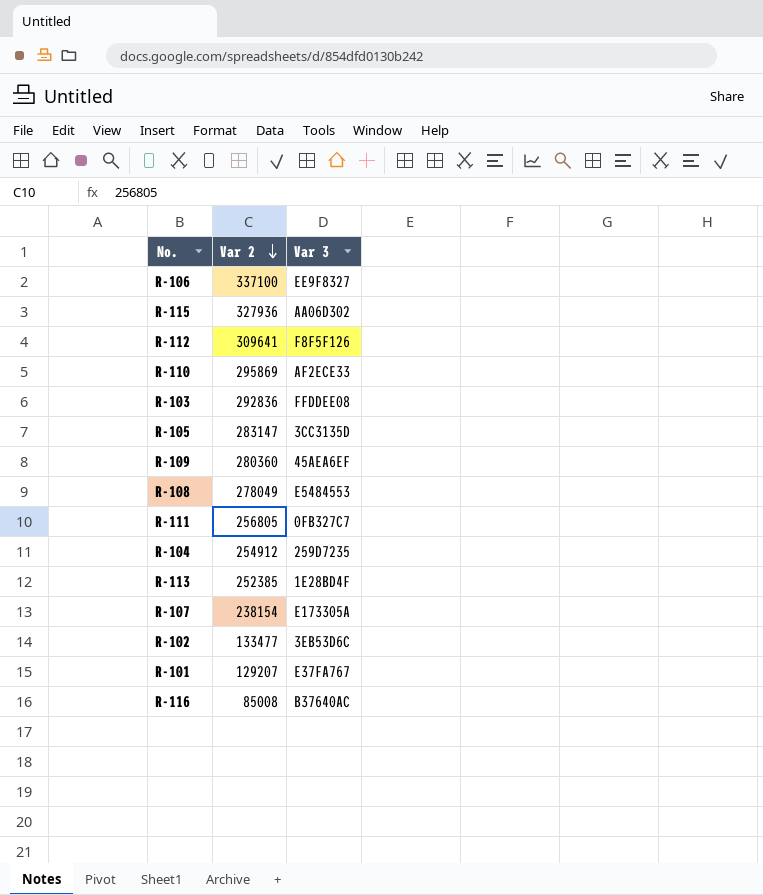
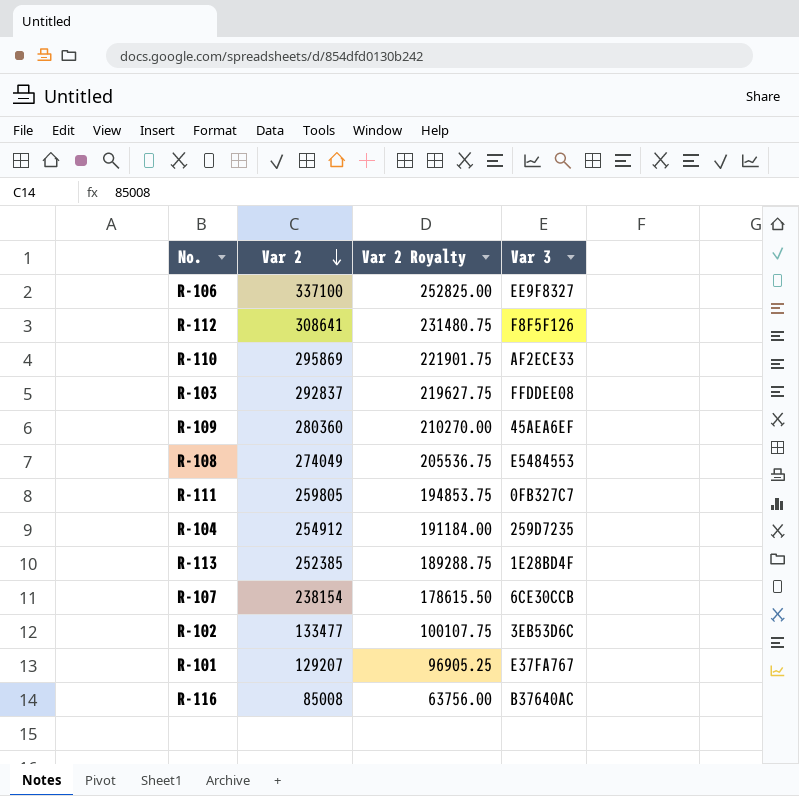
column Var 2 Royalty | formula: none -> [Var 2] * 0.75
row R-115: 327936 | AA06D302 -> none
row R-105: 283147 | 3CC3135D -> none
R-112 | Var 2: 309641 -> 308641
R-103 | Var 2: 292836 -> 292837
R-108 | Var 2: 278049 -> 274049
R-111 | Var 2: 256805 -> 259805
R-107 | Var 3: E173305A -> 6CE30CCB

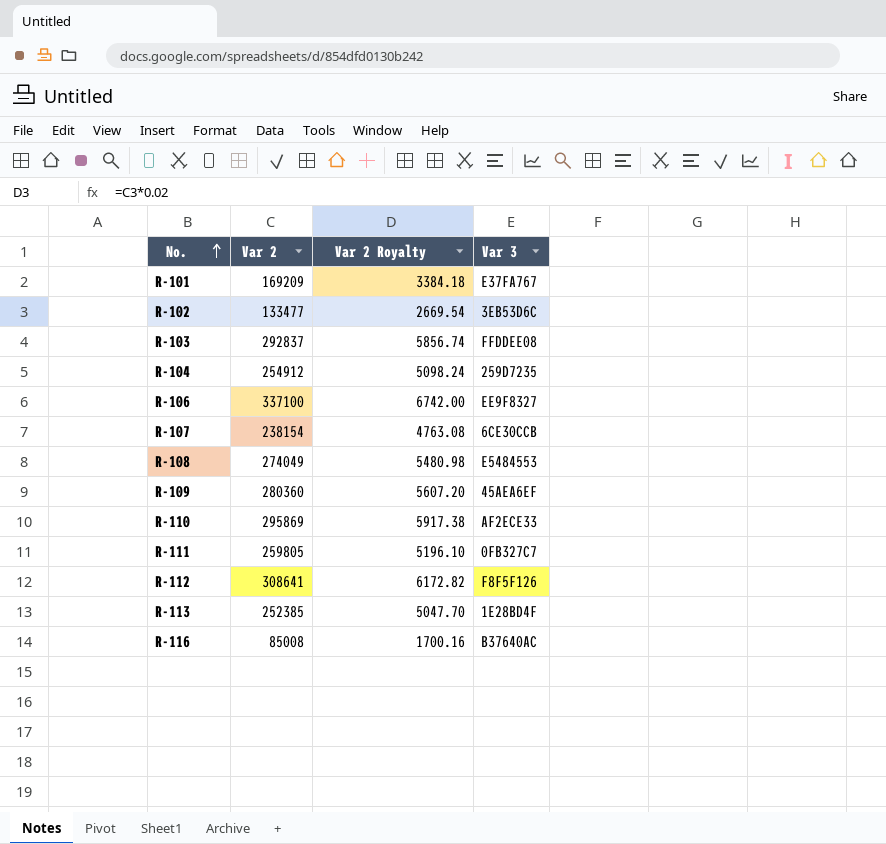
row order: Var 2 descending -> No. ascending
column Var 2 Royalty | formula: [Var 2] * 0.75 -> [Var 2] * 0.02
R-101 | Var 2: 129207 -> 169209

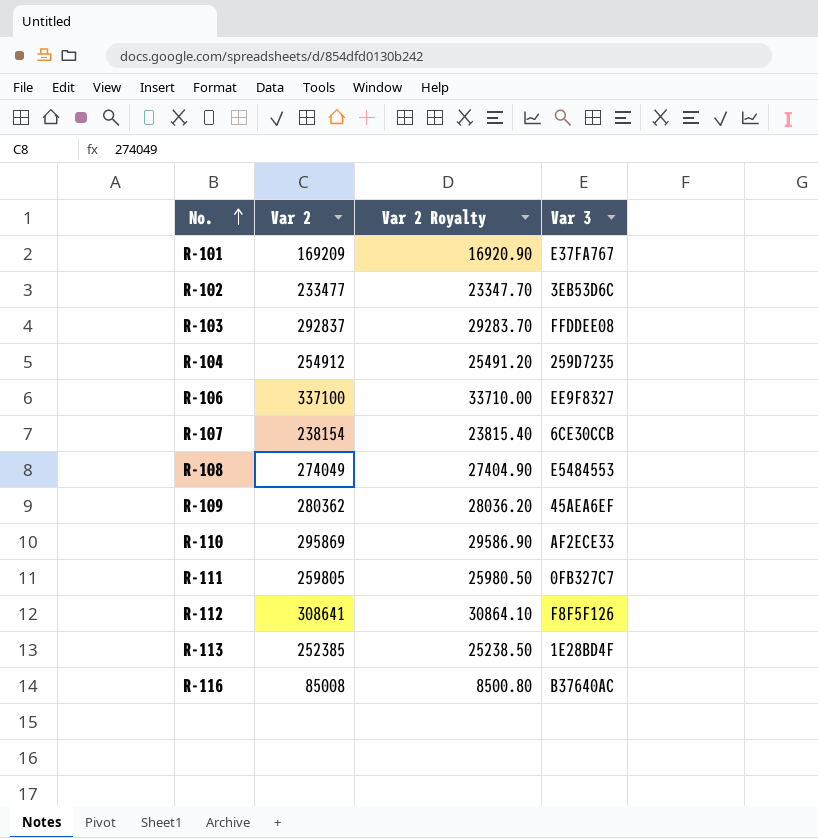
column Var 2 Royalty | formula: [Var 2] * 0.02 -> [Var 2] * 0.1
R-102 | Var 2: 133477 -> 233477
R-109 | Var 2: 280360 -> 280362

